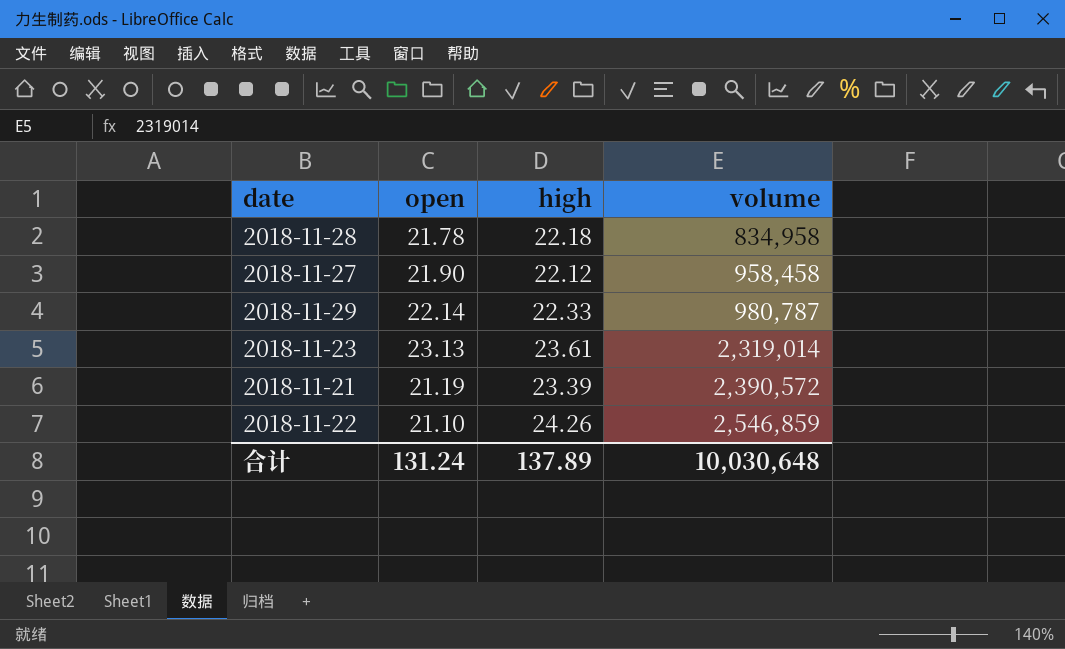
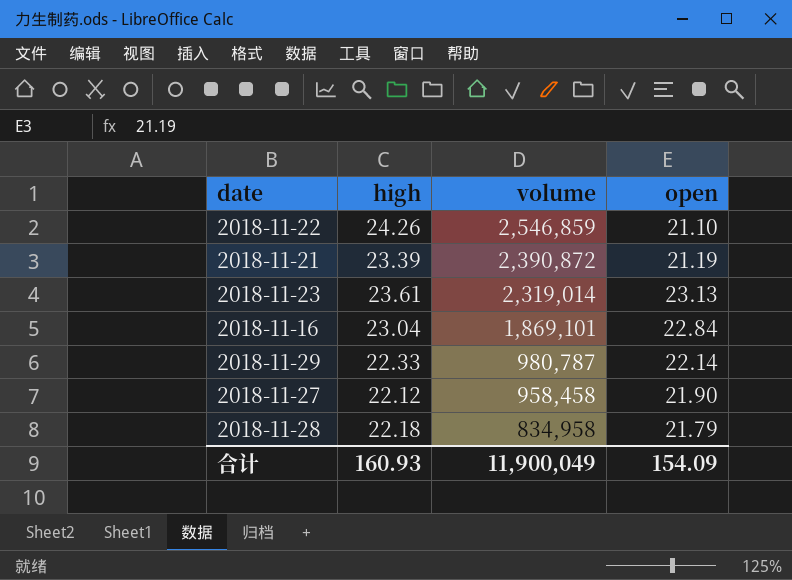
row order: volume ascending -> volume descending
column open | position: 2 -> 4
2018-11-21 | volume: 2,390,572 -> 2,390,872
row 2018-11-16: none -> 23.04 | 1,869,101 | 22.84
2018-11-28 | open: 21.78 -> 21.79
合计 | high: 137.89 -> 160.93
合计 | volume: 10,030,648 -> 11,900,049
合计 | open: 131.24 -> 154.09

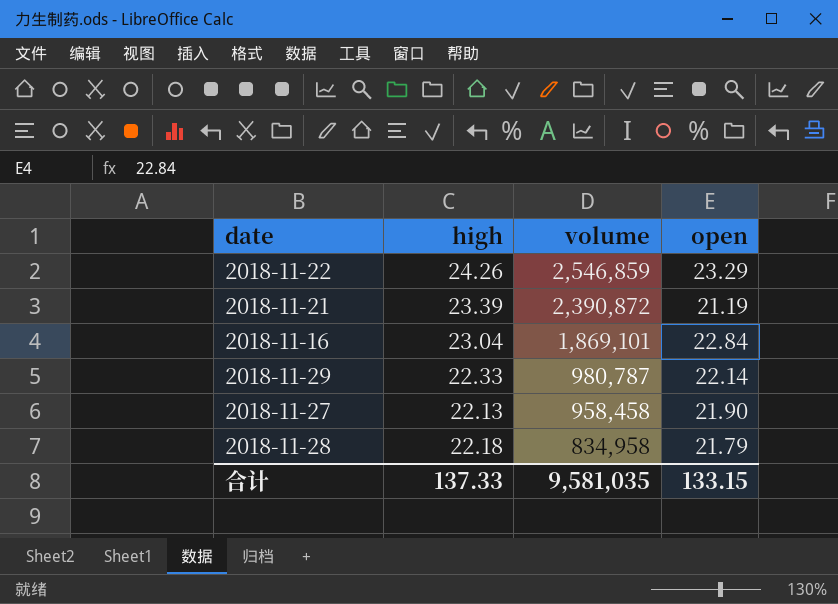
row 2018-11-23: 23.61 | 2,319,014 | 23.13 -> none
2018-11-22 | open: 21.10 -> 23.29
2018-11-27 | high: 22.12 -> 22.13
合计 | high: 160.93 -> 137.33
合计 | volume: 11,900,049 -> 9,581,035
合计 | open: 154.09 -> 133.15

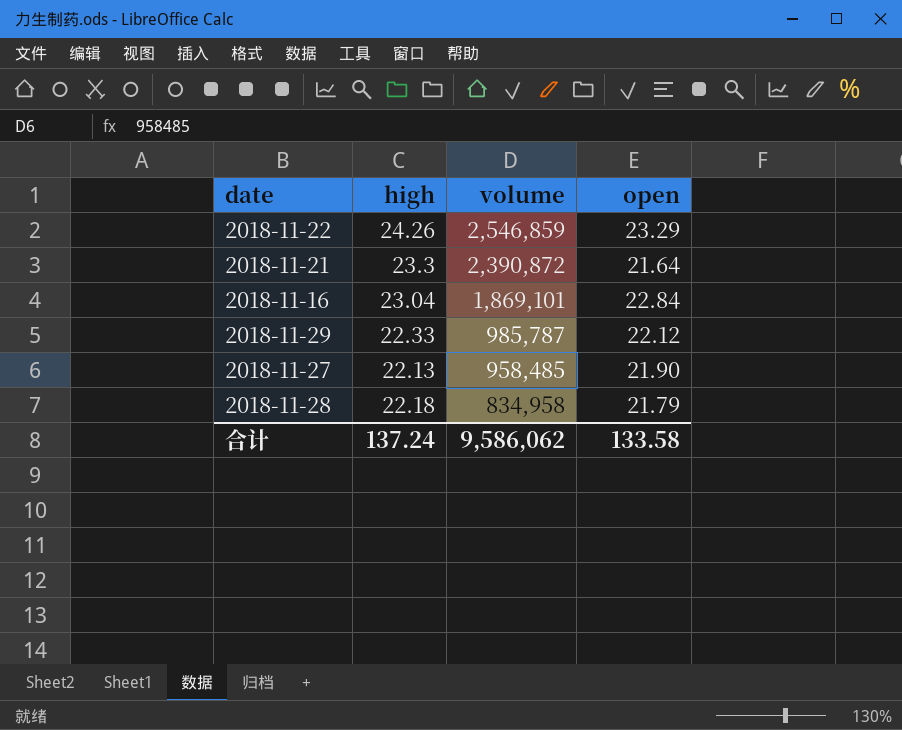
2018-11-21 | high: 23.39 -> 23.3
2018-11-21 | open: 21.19 -> 21.64
2018-11-29 | volume: 980,787 -> 985,787
2018-11-29 | open: 22.14 -> 22.12
2018-11-27 | volume: 958,458 -> 958,485
合计 | high: 137.33 -> 137.24
合计 | volume: 9,581,035 -> 9,586,062
合计 | open: 133.15 -> 133.58

